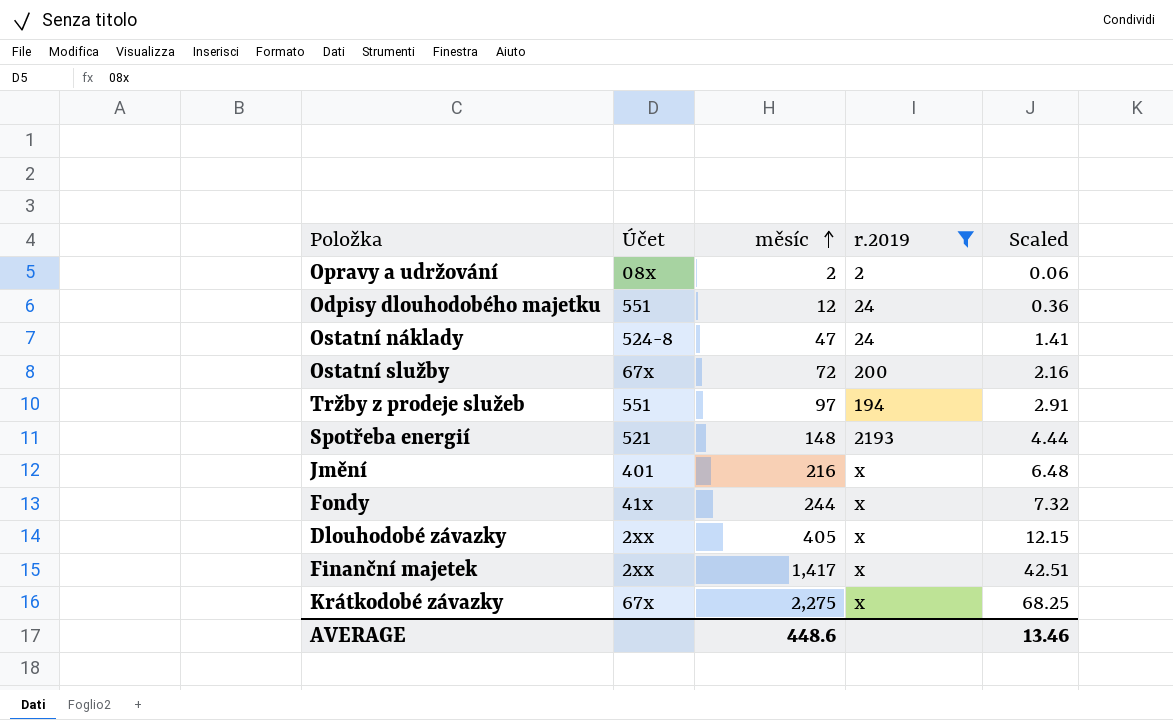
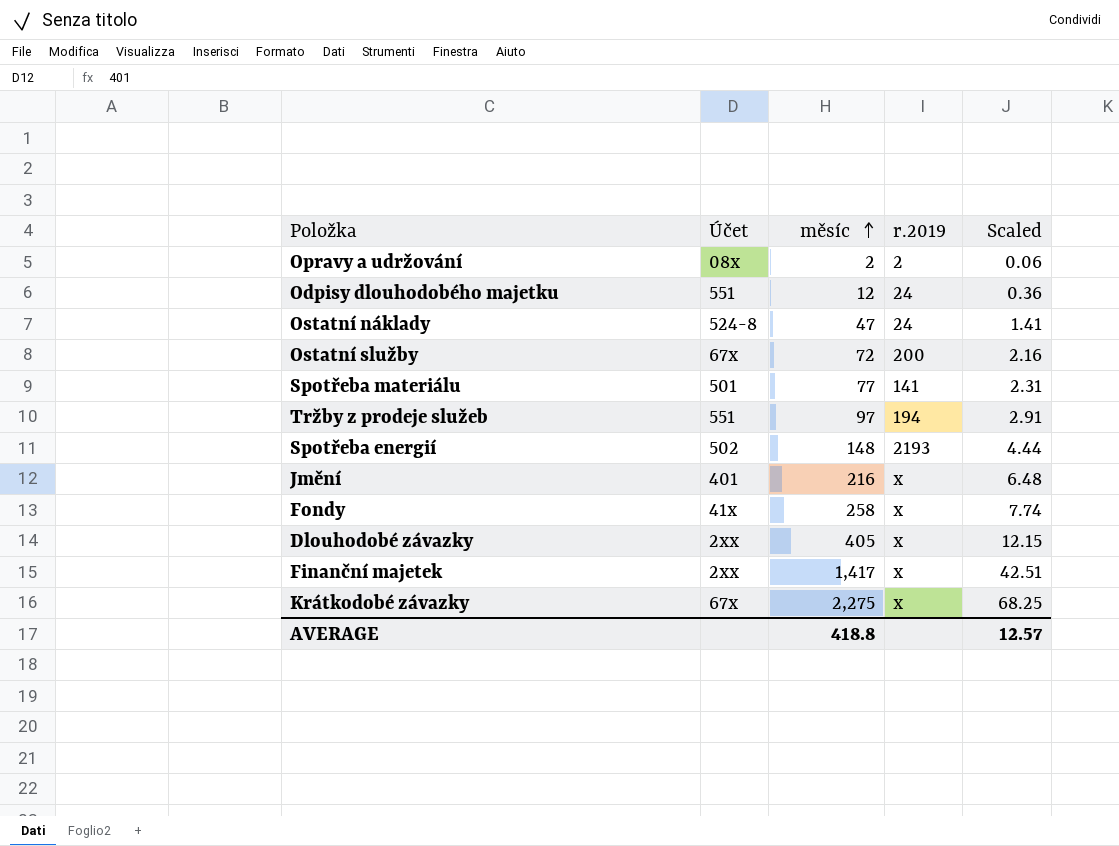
filter: r.2019 != 141 -> none
Spotřeba energií | Účet: 521 -> 502
Fondy | měsíc: 244 -> 258
Fondy | Scaled: 7.32 -> 7.74
AVERAGE | měsíc: 448.6 -> 418.8
AVERAGE | Scaled: 13.46 -> 12.57

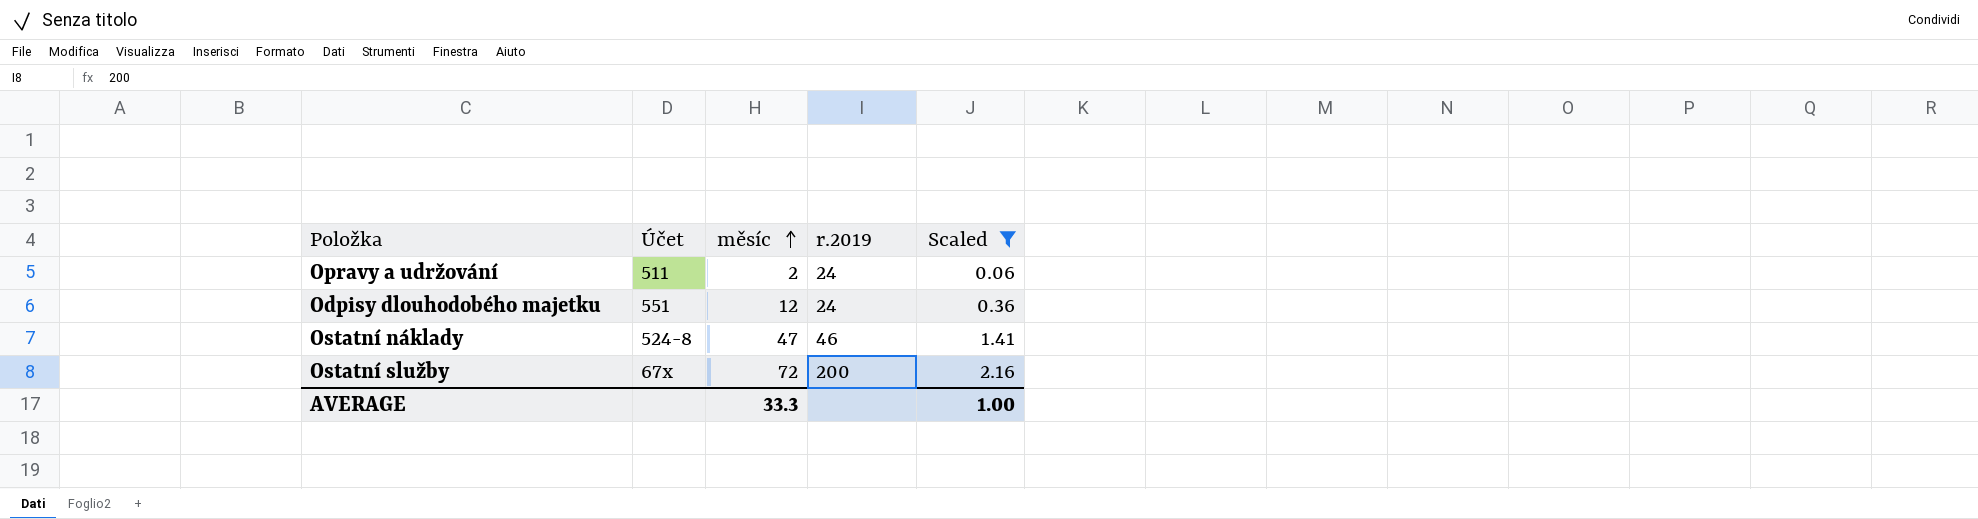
filter: none -> Scaled <= 2.16
Opravy a udržování | Účet: 08x -> 511
Opravy a udržování | r.2019: 2 -> 24
Ostatní náklady | r.2019: 24 -> 46
AVERAGE | měsíc: 418.8 -> 33.3
AVERAGE | Scaled: 12.57 -> 1.00

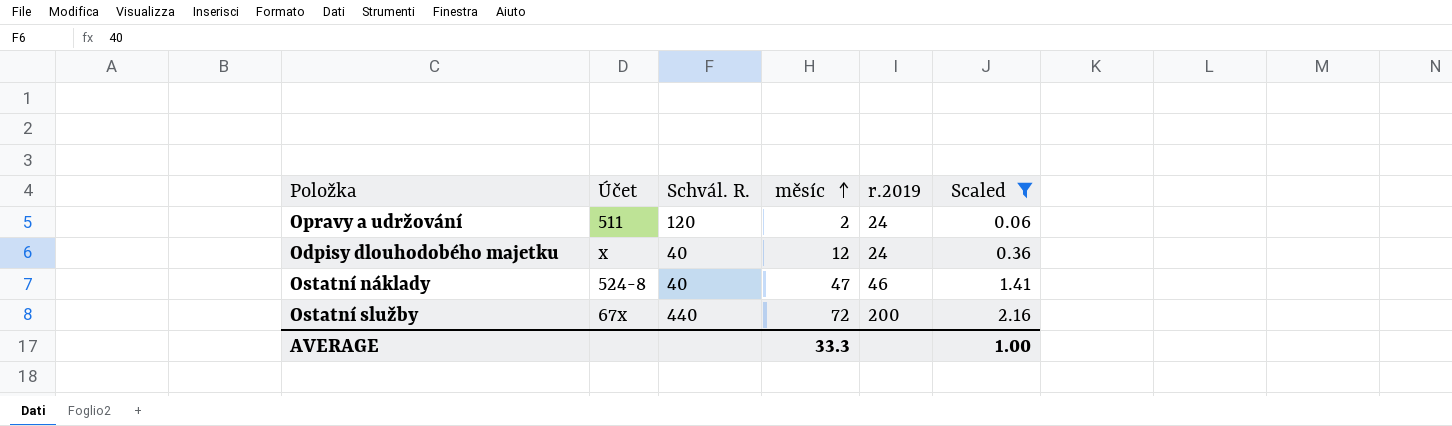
column Schvál. R. | position: none -> 3
Odpisy dlouhodobého majetku | Účet: 551 -> x

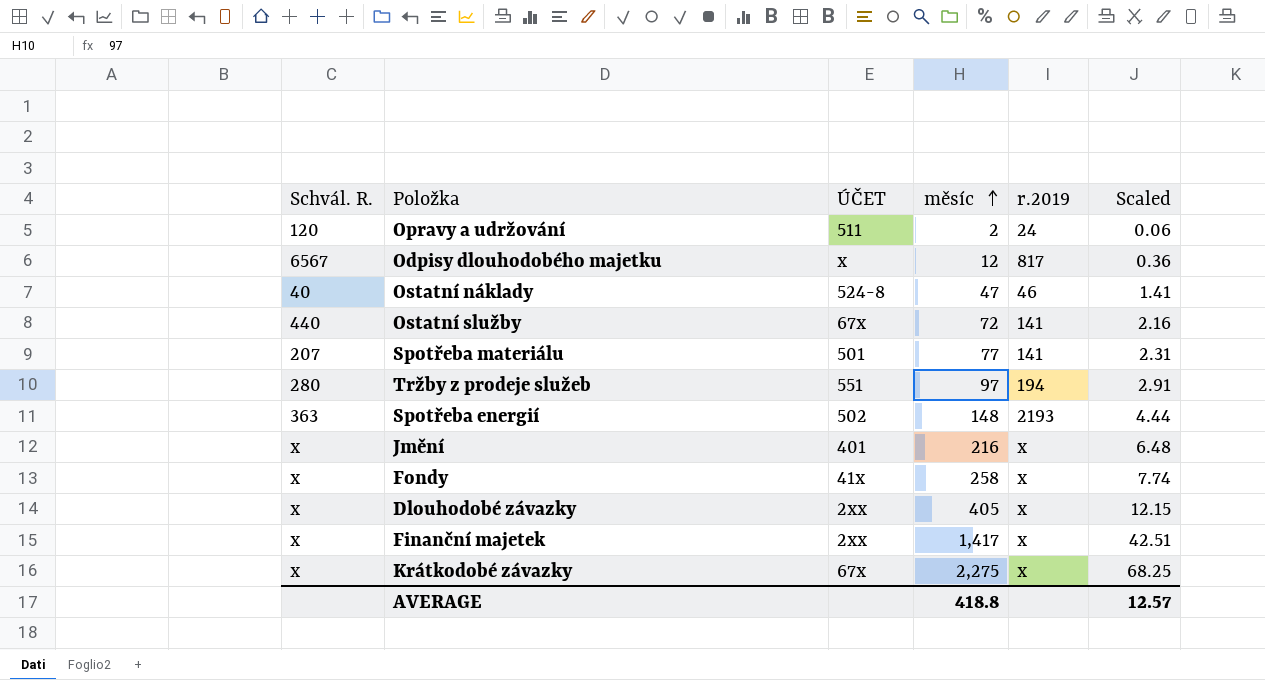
filter: Scaled <= 2.16 -> none
column Schvál. R. | position: 3 -> 1
column name: Účet -> ÚČET
Odpisy dlouhodobého majetku | Schvál. R.: 40 -> 6567
Odpisy dlouhodobého majetku | r.2019: 24 -> 817
Ostatní služby | r.2019: 200 -> 141
AVERAGE | měsíc: 33.3 -> 418.8
AVERAGE | Scaled: 1.00 -> 12.57

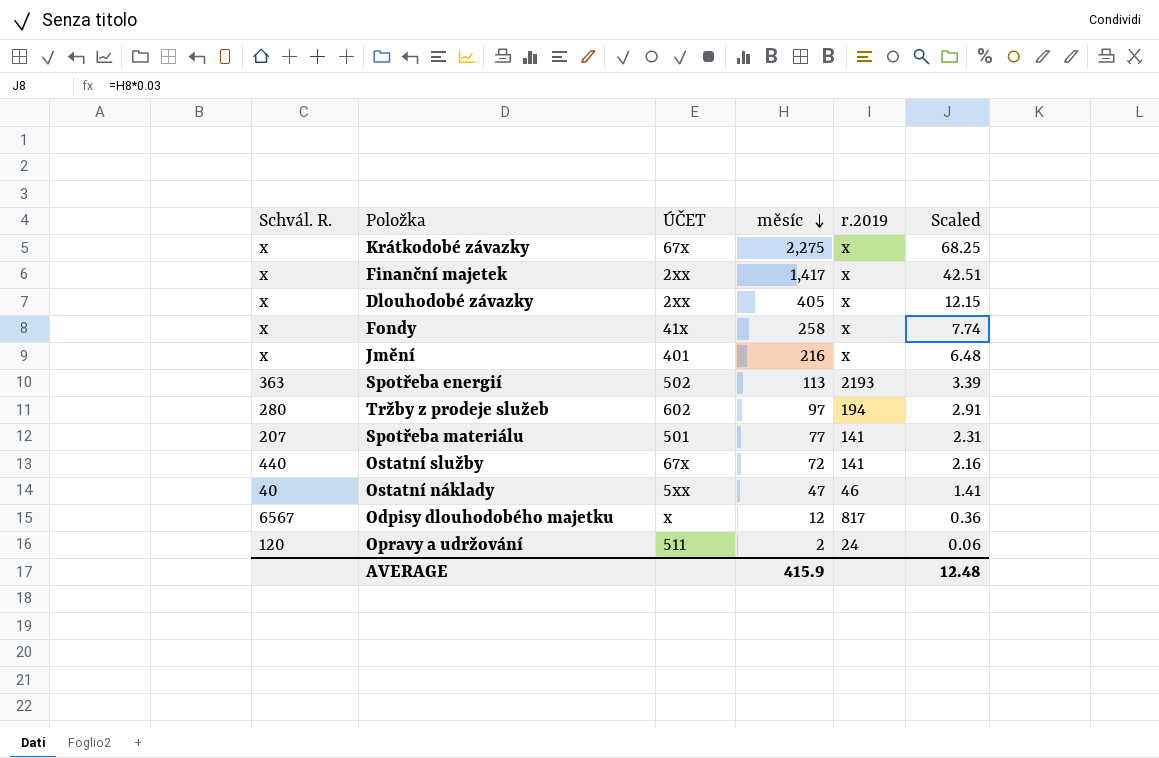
row order: měsíc ascending -> měsíc descending
Spotřeba energií | měsíc: 148 -> 113
Spotřeba energií | Scaled: 4.44 -> 3.39
Tržby z prodeje služeb | ÚČET: 551 -> 602
Ostatní náklady | ÚČET: 524-8 -> 5xx
AVERAGE | měsíc: 418.8 -> 415.9
AVERAGE | Scaled: 12.57 -> 12.48

